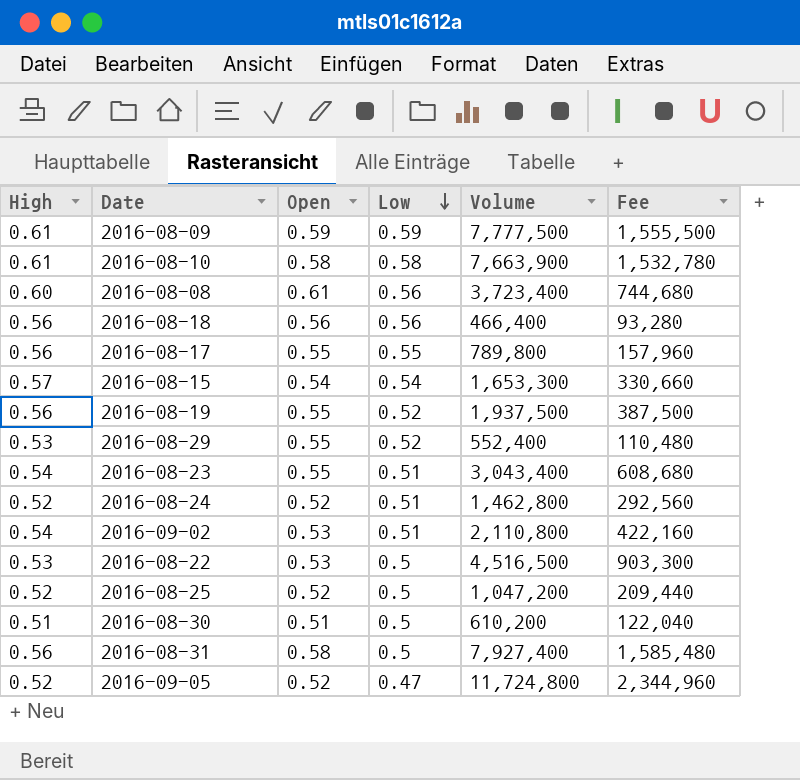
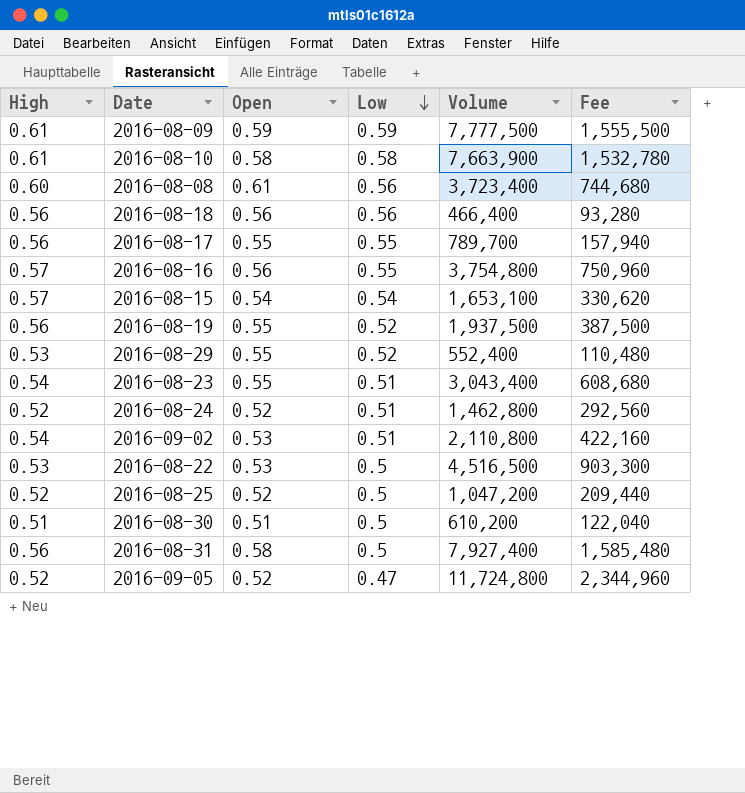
2016-08-17 | Volume: 789,800 -> 789,700
2016-08-17 | Fee: 157,960 -> 157,940
row 2016-08-16: none -> 0.57 | 0.56 | 0.55 | 3,754,800 | 750,960
2016-08-15 | Volume: 1,653,300 -> 1,653,100
2016-08-15 | Fee: 330,660 -> 330,620

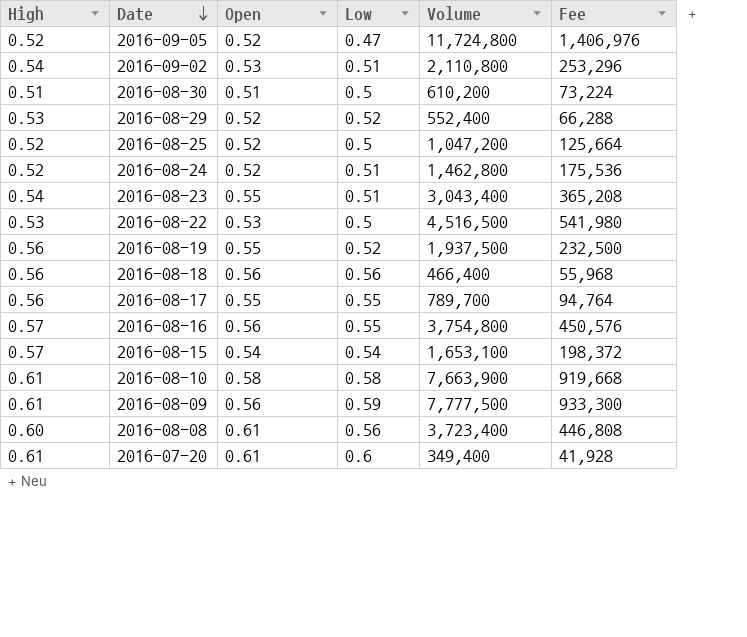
row order: Low descending -> Date descending
column Fee | formula: [Volume] * 0.2 -> [Volume] * 0.12
row 2016-08-31: 0.56 | 0.58 | 0.5 | 7,927,400 | 1,585,480 -> none
2016-08-29 | Open: 0.55 -> 0.52
2016-08-09 | Open: 0.59 -> 0.56
row 2016-07-20: none -> 0.61 | 0.61 | 0.6 | 349,400 | 41,928

